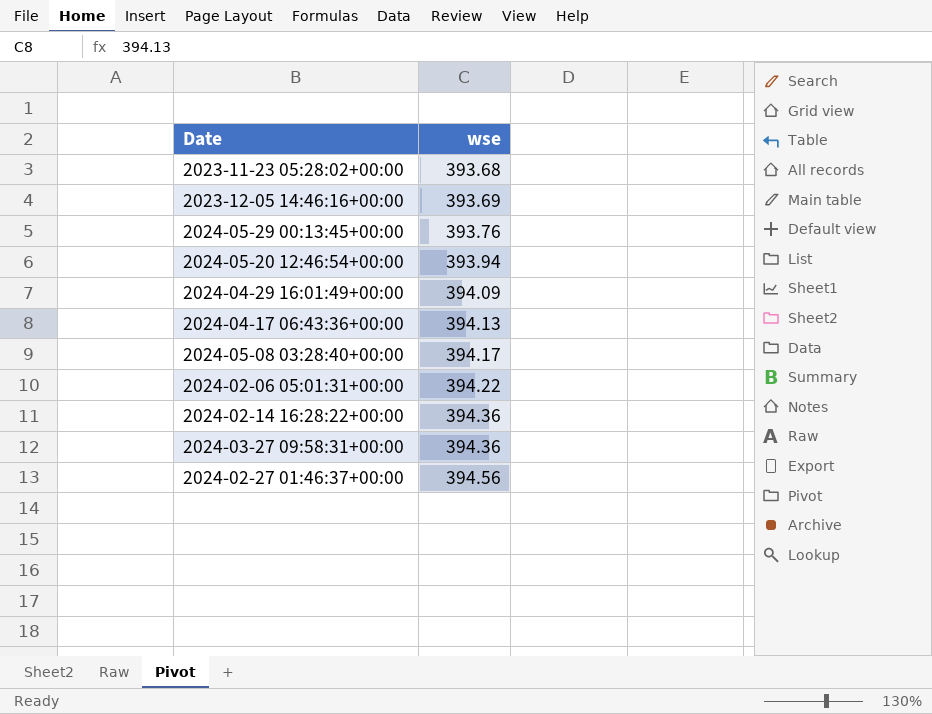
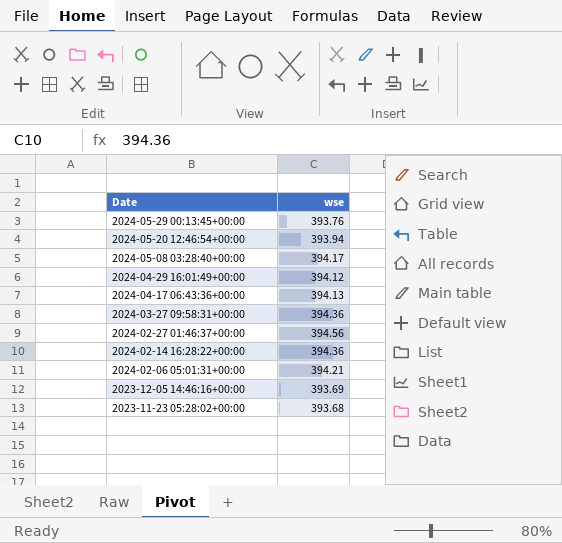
row order: wse ascending -> Date descending
2024-04-29 16:01:49+00:00 | wse: 394.09 -> 394.12
2024-02-06 05:01:31+00:00 | wse: 394.22 -> 394.21

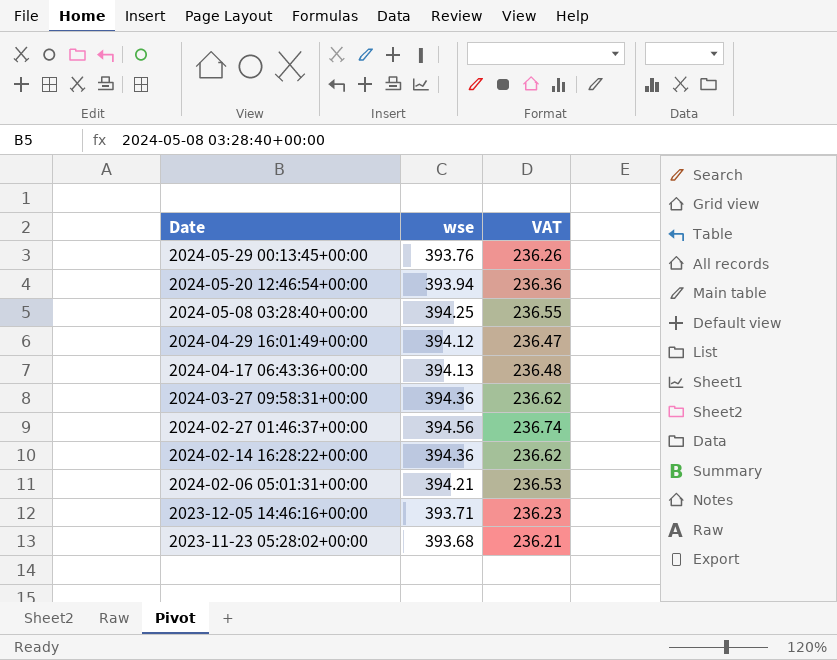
column VAT | formula: none -> [wse] * 0.6
2024-05-08 03:28:40+00:00 | wse: 394.17 -> 394.25
2023-12-05 14:46:16+00:00 | wse: 393.69 -> 393.71

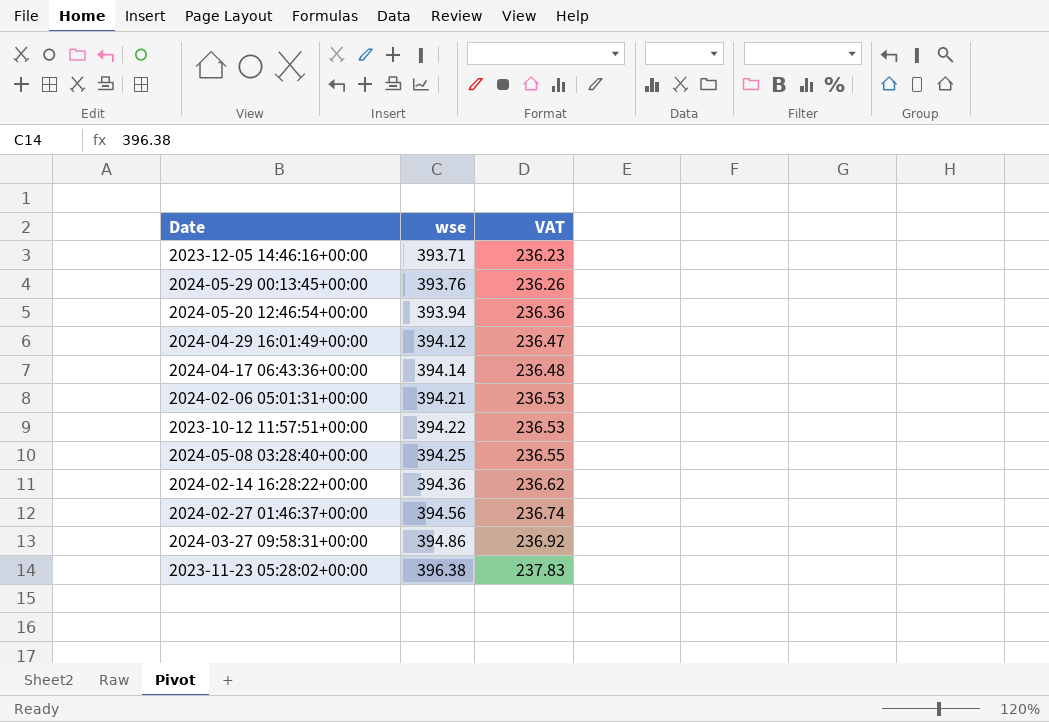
row order: Date descending -> wse ascending
2024-04-17 06:43:36+00:00 | wse: 394.13 -> 394.14
row 2023-10-12 11:57:51+00:00: none -> 394.22 | 236.53
2024-03-27 09:58:31+00:00 | wse: 394.36 -> 394.86
2024-03-27 09:58:31+00:00 | VAT: 236.62 -> 236.92
2023-11-23 05:28:02+00:00 | wse: 393.68 -> 396.38
2023-11-23 05:28:02+00:00 | VAT: 236.21 -> 237.83

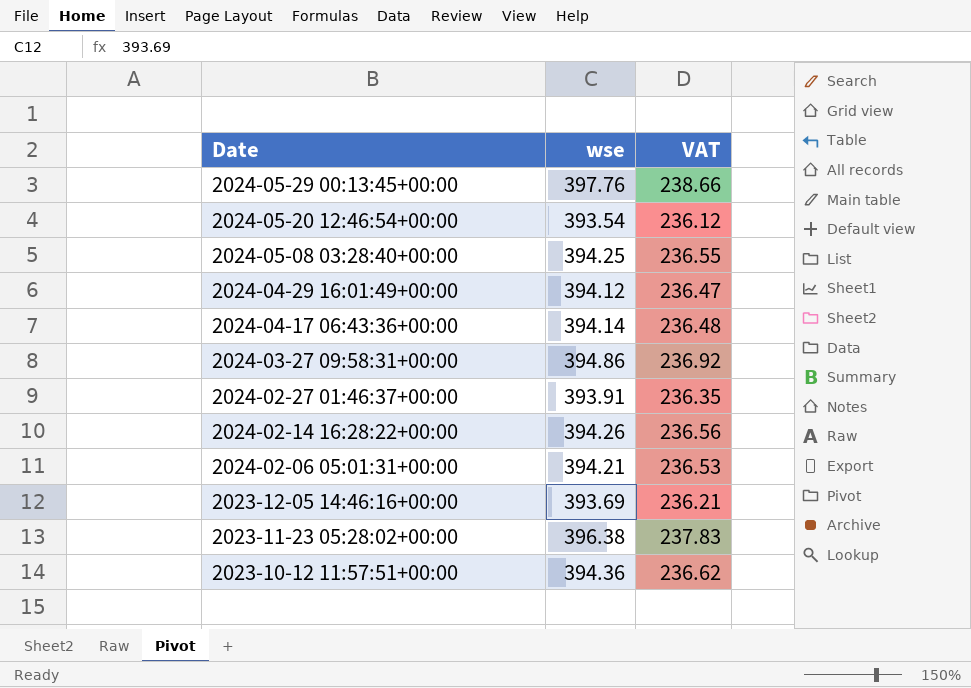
row order: wse ascending -> Date descending
2024-05-29 00:13:45+00:00 | wse: 393.76 -> 397.76
2024-05-29 00:13:45+00:00 | VAT: 236.26 -> 238.66
2024-05-20 12:46:54+00:00 | wse: 393.94 -> 393.54
2024-05-20 12:46:54+00:00 | VAT: 236.36 -> 236.12
2024-02-27 01:46:37+00:00 | wse: 394.56 -> 393.91
2024-02-27 01:46:37+00:00 | VAT: 236.74 -> 236.35
2024-02-14 16:28:22+00:00 | wse: 394.36 -> 394.26
2024-02-14 16:28:22+00:00 | VAT: 236.62 -> 236.56
2023-12-05 14:46:16+00:00 | wse: 393.71 -> 393.69
2023-12-05 14:46:16+00:00 | VAT: 236.23 -> 236.21
2023-10-12 11:57:51+00:00 | wse: 394.22 -> 394.36
2023-10-12 11:57:51+00:00 | VAT: 236.53 -> 236.62

